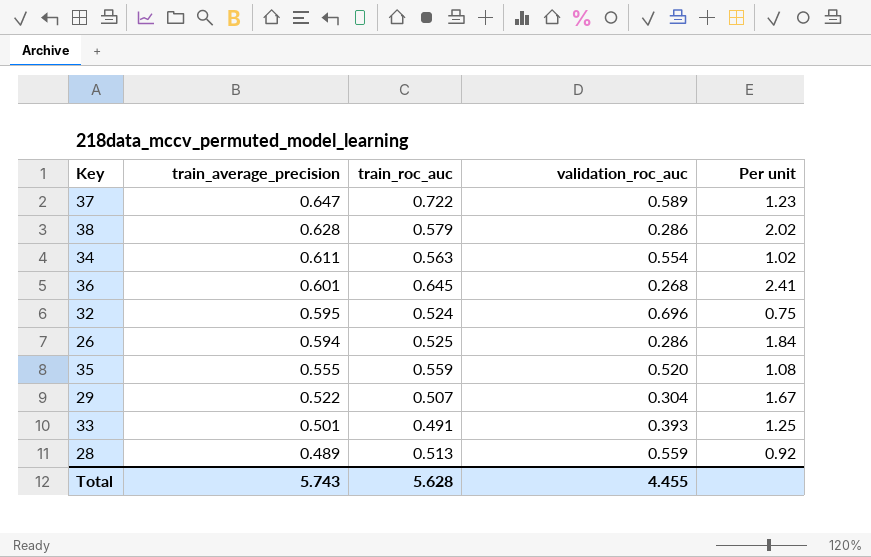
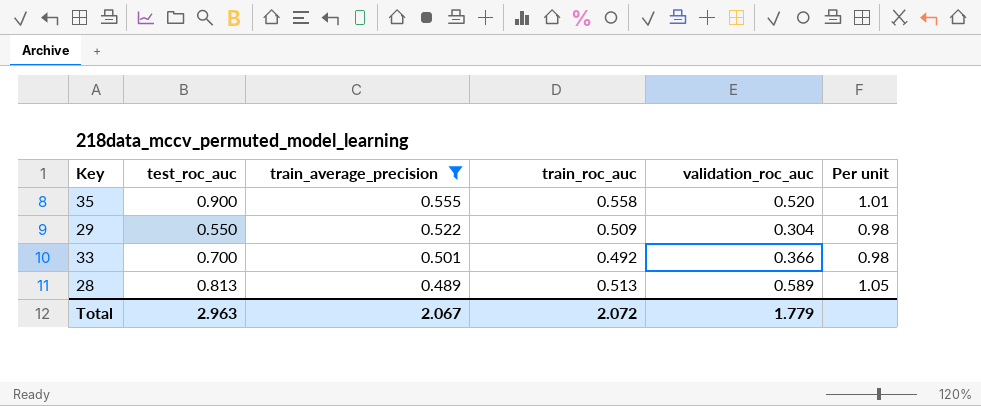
filter: none -> train_average_precision <= 0.555
column test_roc_auc | position: none -> 2
column Per unit | formula: [train_roc_auc] / [validation_roc_auc] -> [train_roc_auc] / [train_average_precision]
35 | train_roc_auc: 0.559 -> 0.558
29 | train_roc_auc: 0.507 -> 0.509
33 | train_roc_auc: 0.491 -> 0.492
33 | validation_roc_auc: 0.393 -> 0.366
28 | validation_roc_auc: 0.559 -> 0.589
Total | train_average_precision: 5.743 -> 2.067
Total | train_roc_auc: 5.628 -> 2.072
Total | validation_roc_auc: 4.455 -> 1.779

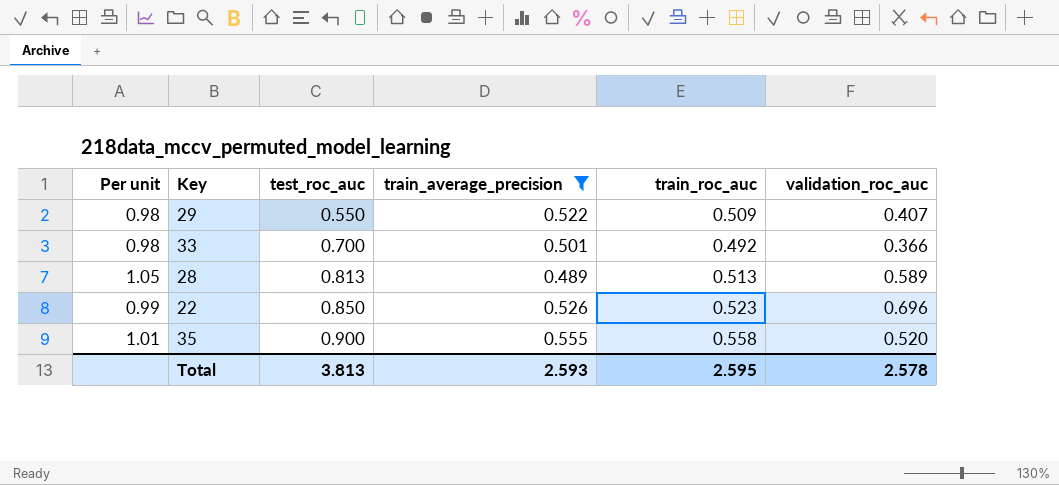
row order: train_average_precision descending -> test_roc_auc ascending
column Per unit | position: 6 -> 1
29 | validation_roc_auc: 0.304 -> 0.407
row 22: none -> 0.99 | 0.850 | 0.526 | 0.523 | 0.696
Total | test_roc_auc: 2.963 -> 3.813
Total | train_average_precision: 2.067 -> 2.593
Total | train_roc_auc: 2.072 -> 2.595
Total | validation_roc_auc: 1.779 -> 2.578

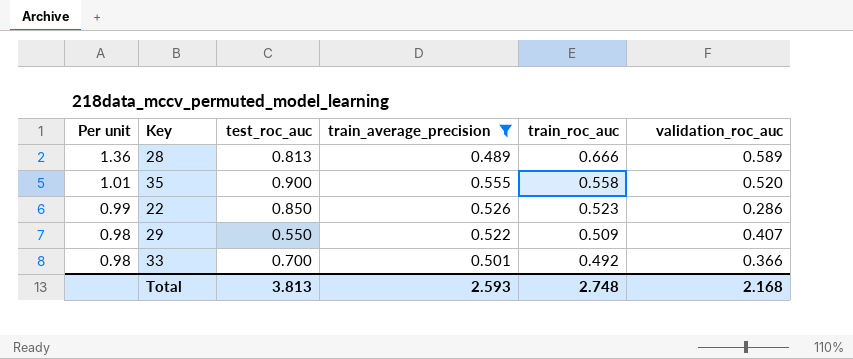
row order: test_roc_auc ascending -> Per unit descending
28 | Per unit: 1.05 -> 1.36
28 | train_roc_auc: 0.513 -> 0.666
22 | validation_roc_auc: 0.696 -> 0.286
Total | train_roc_auc: 2.595 -> 2.748
Total | validation_roc_auc: 2.578 -> 2.168

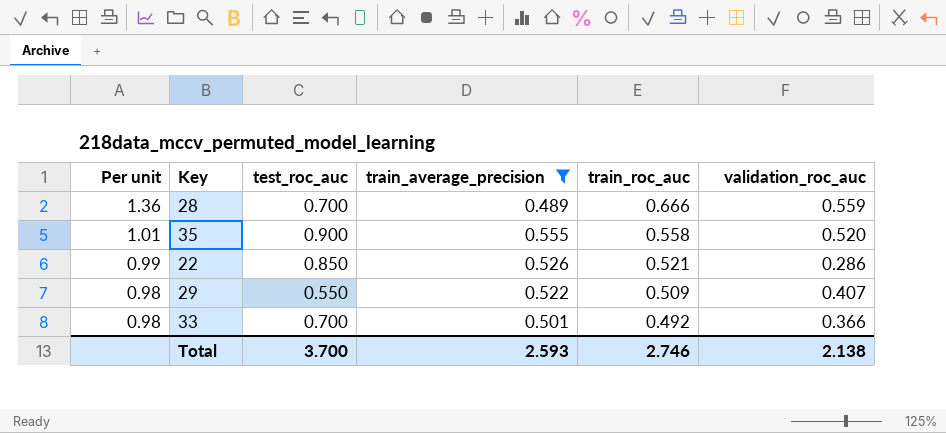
28 | test_roc_auc: 0.813 -> 0.700
28 | validation_roc_auc: 0.589 -> 0.559
22 | train_roc_auc: 0.523 -> 0.521
Total | test_roc_auc: 3.813 -> 3.700
Total | train_roc_auc: 2.748 -> 2.746
Total | validation_roc_auc: 2.168 -> 2.138

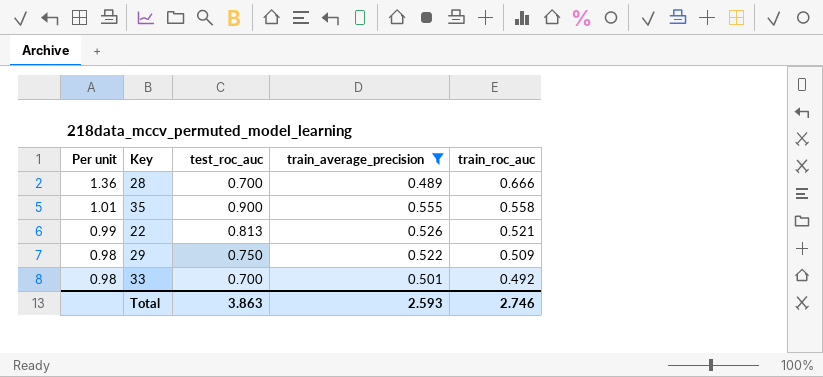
column validation_roc_auc | position: 6 -> none
22 | test_roc_auc: 0.850 -> 0.813
29 | test_roc_auc: 0.550 -> 0.750
Total | test_roc_auc: 3.700 -> 3.863

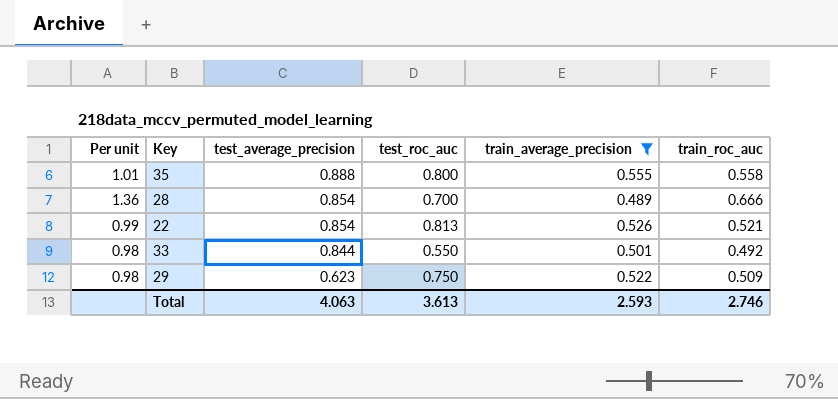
row order: Per unit descending -> test_average_precision descending
column test_average_precision | position: none -> 3
35 | test_roc_auc: 0.900 -> 0.800
33 | test_roc_auc: 0.700 -> 0.550
Total | test_roc_auc: 3.863 -> 3.613

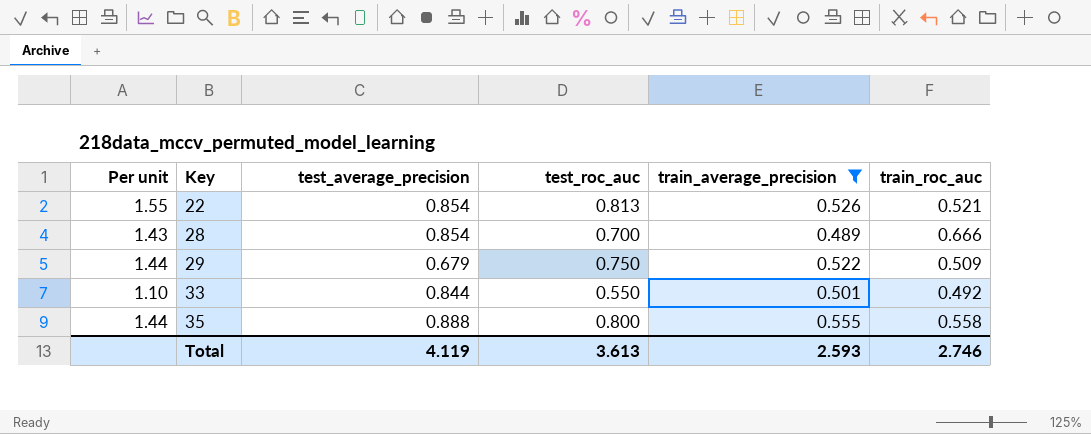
row order: test_average_precision descending -> Key ascending
column Per unit | formula: [train_roc_auc] / [train_average_precision] -> [test_roc_auc] / [train_average_precision]
29 | test_average_precision: 0.623 -> 0.679
Total | test_average_precision: 4.063 -> 4.119

